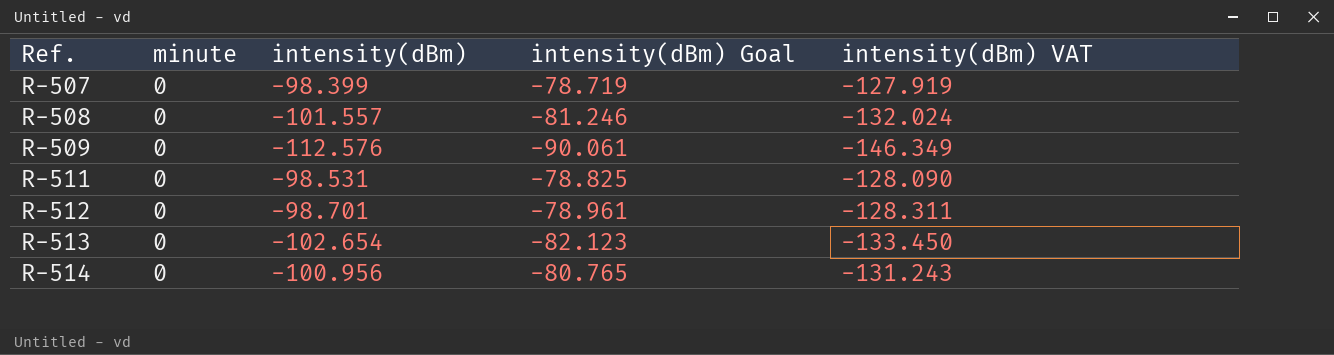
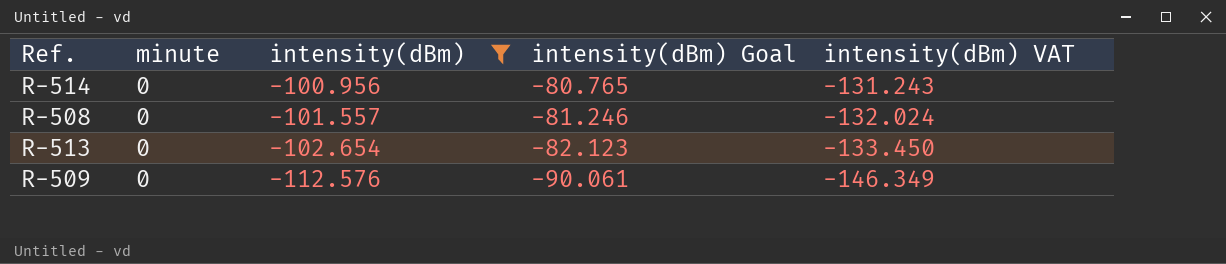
filter: none -> intensity(dBm) <= -100.956
row order: Ref. ascending -> intensity(dBm) descending

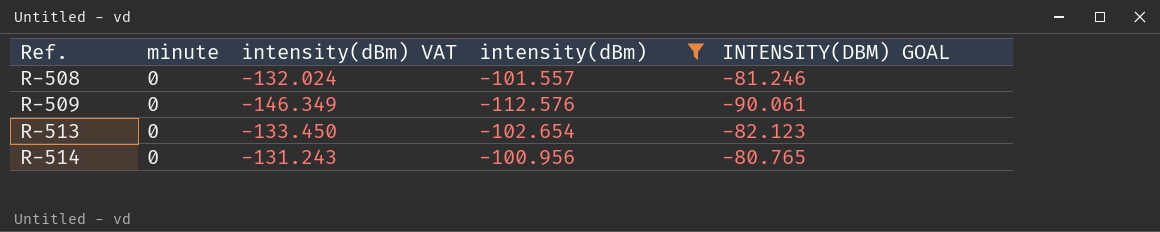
row order: intensity(dBm) descending -> Ref. ascending
column intensity(dBm) VAT | position: 5 -> 3
column name: intensity(dBm) Goal -> INTENSITY(DBM) GOAL

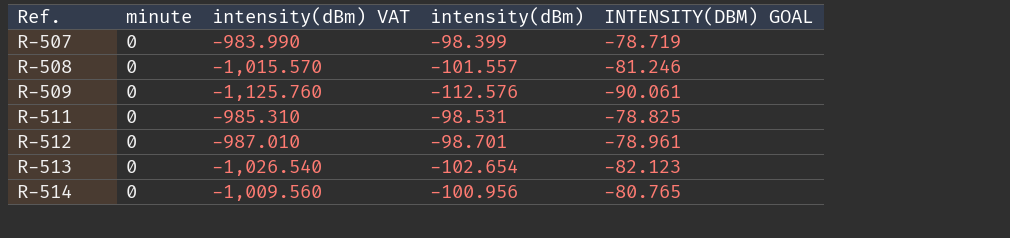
filter: intensity(dBm) <= -100.956 -> none
column intensity(dBm) VAT | formula: [intensity(dBm)] * 1.3 -> [intensity(dBm)] * 10

